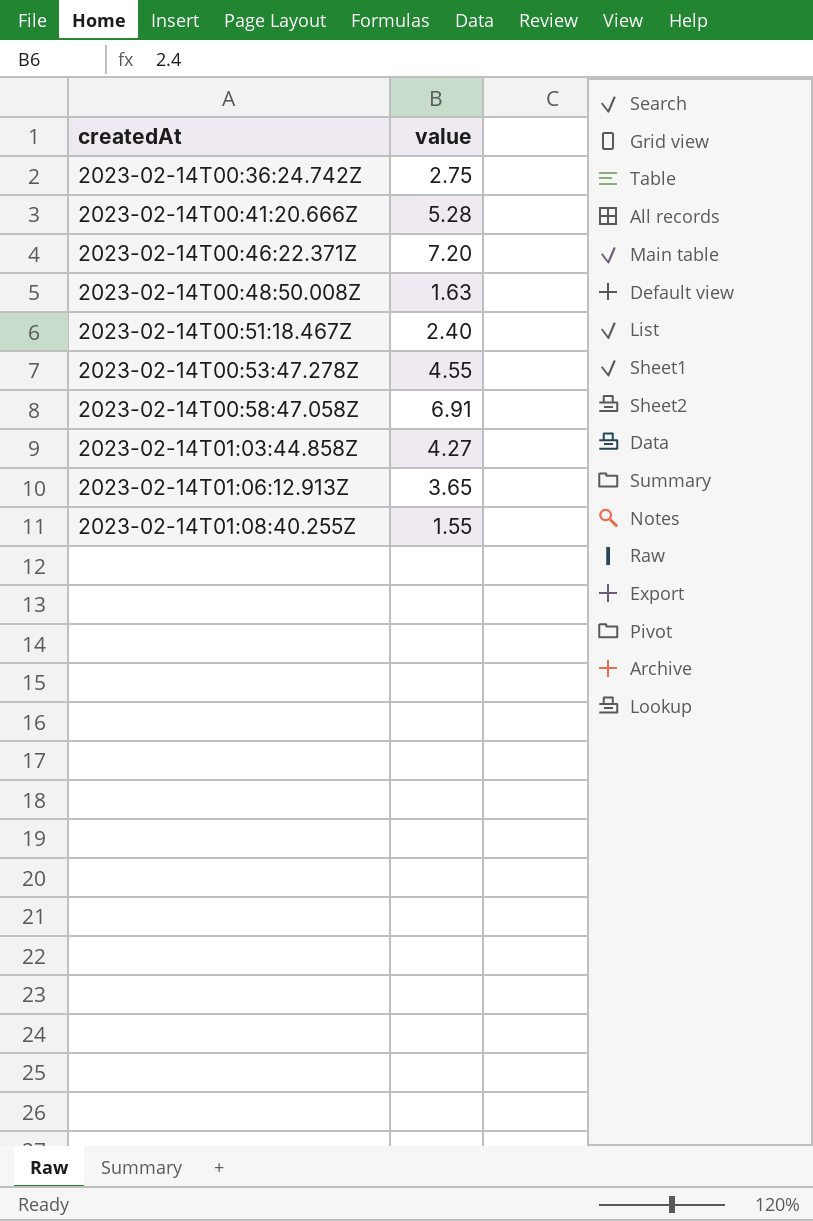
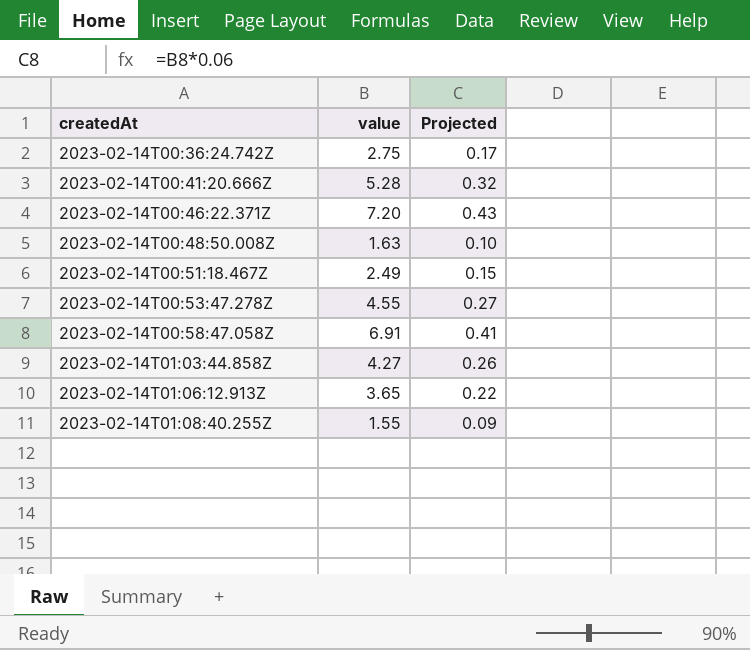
column Projected | formula: none -> [value] * 0.06
2023-02-14T00:51:18.467Z | value: 2.40 -> 2.49

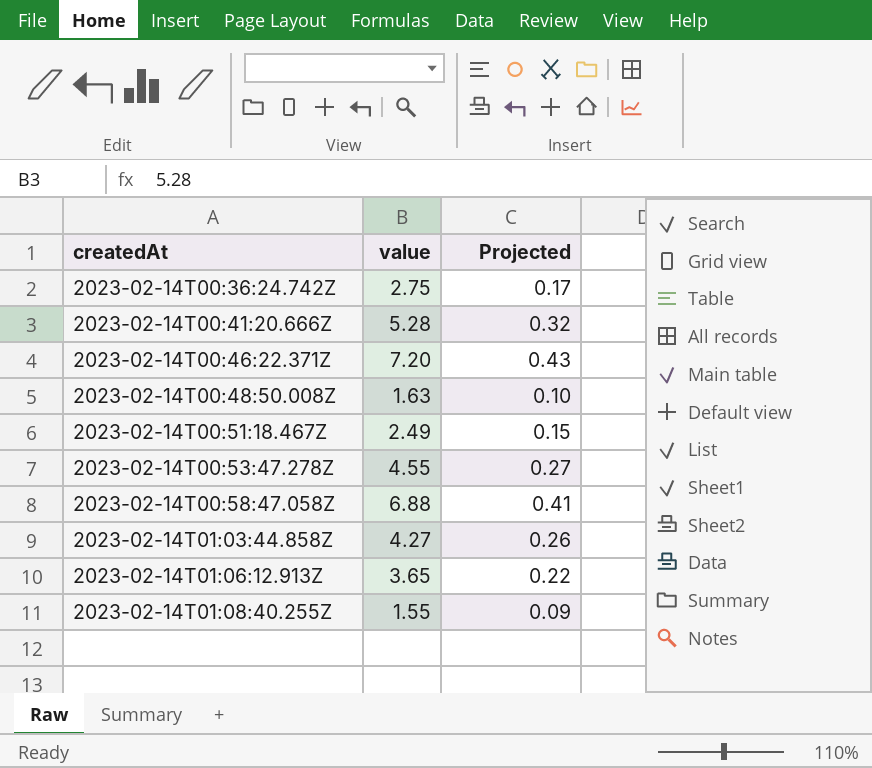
2023-02-14T00:58:47.058Z | value: 6.91 -> 6.88

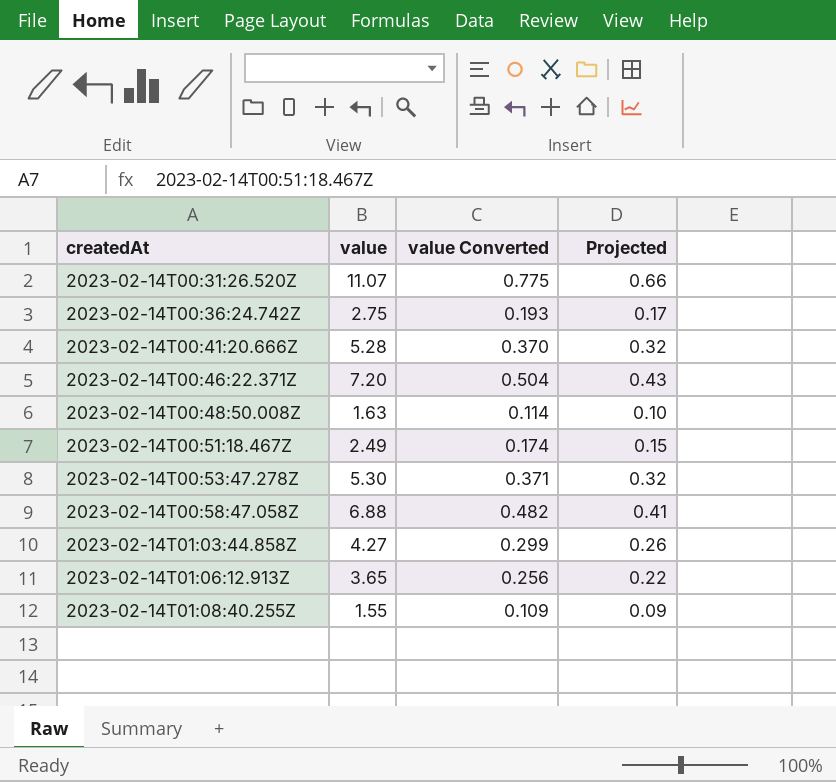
column value Converted | formula: none -> [value] * 0.07
row 2023-02-14T00:31:26.520Z: none -> 11.07 | 0.775 | 0.66
2023-02-14T00:53:47.278Z | value: 4.55 -> 5.30
2023-02-14T00:53:47.278Z | Projected: 0.27 -> 0.32

